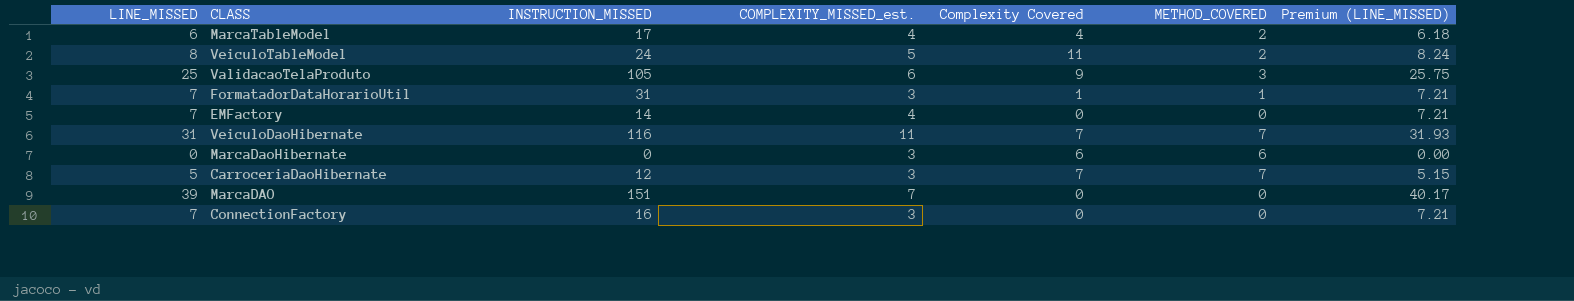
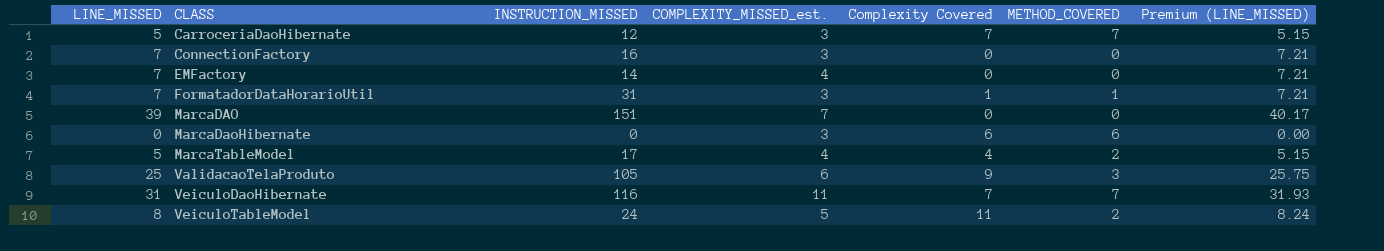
row order: none -> CLASS ascending
MarcaTableModel | LINE_MISSED: 6 -> 5
MarcaTableModel | Premium (LINE_MISSED): 6.18 -> 5.15

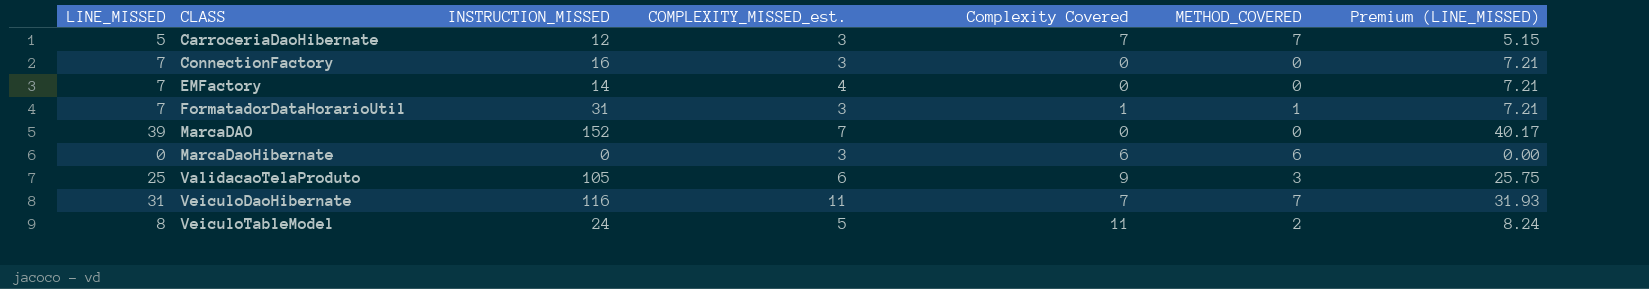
row MarcaTableModel: 5 | 17 | 4 | 4 | 2 | 5.15 -> none
MarcaDAO | INSTRUCTION_MISSED: 151 -> 152

